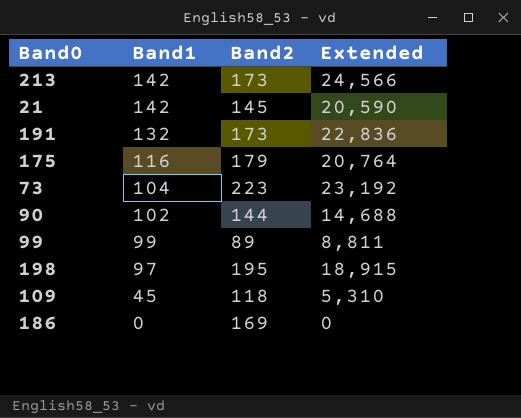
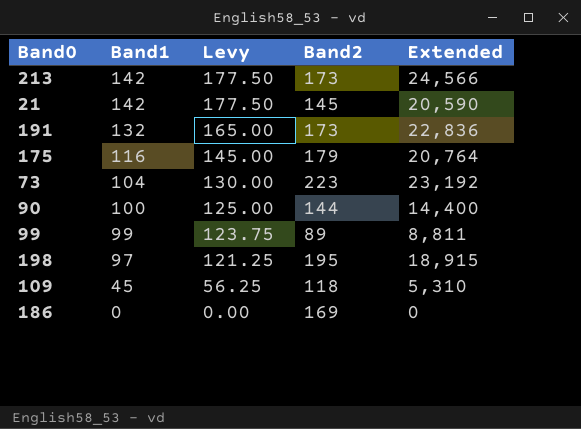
column Levy | formula: none -> [Band1] * 1.25
90 | Band1: 102 -> 100
90 | Extended: 14,688 -> 14,400

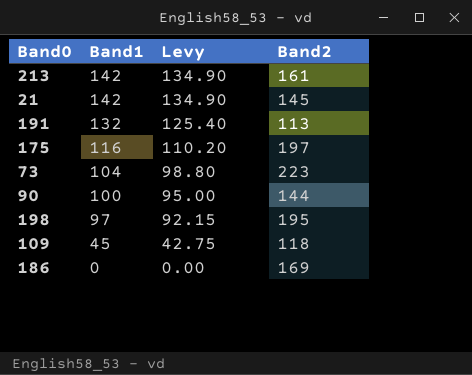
column Extended | formula: [Band1] * [Band2] -> none
column Levy | formula: [Band1] * 1.25 -> [Band1] * 0.95
row 99: 99 | 123.75 | 89 | 8,811 -> none
213 | Band2: 173 -> 161
191 | Band2: 173 -> 113
175 | Band2: 179 -> 197

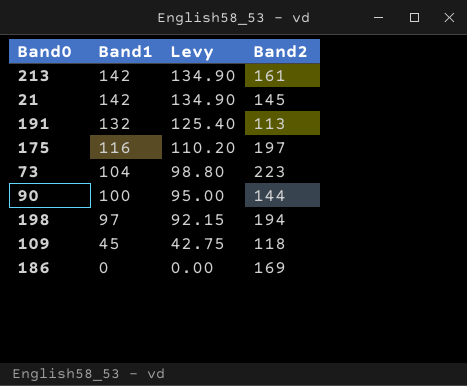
198 | Band2: 195 -> 194

